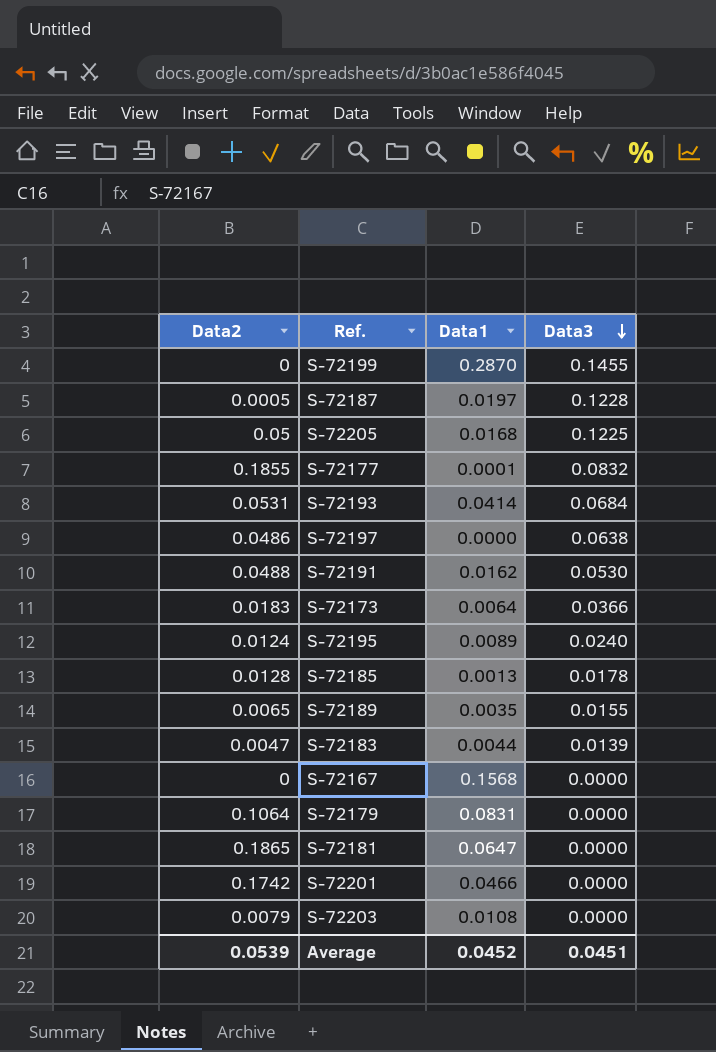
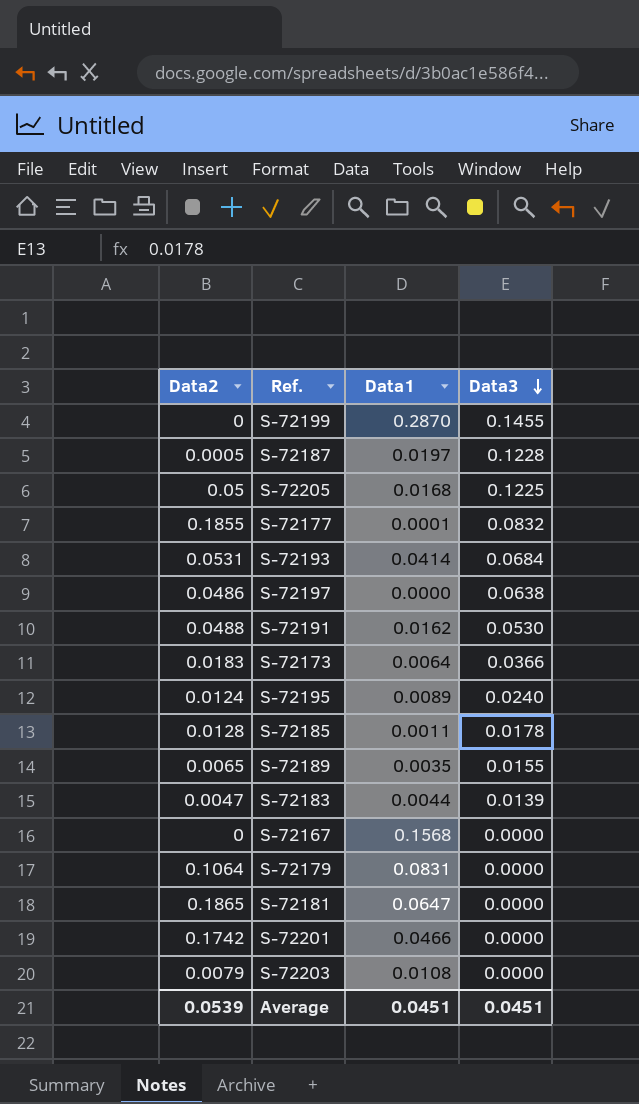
S-72185 | Data1: 0.0013 -> 0.0011
Average | Data1: 0.0452 -> 0.0451

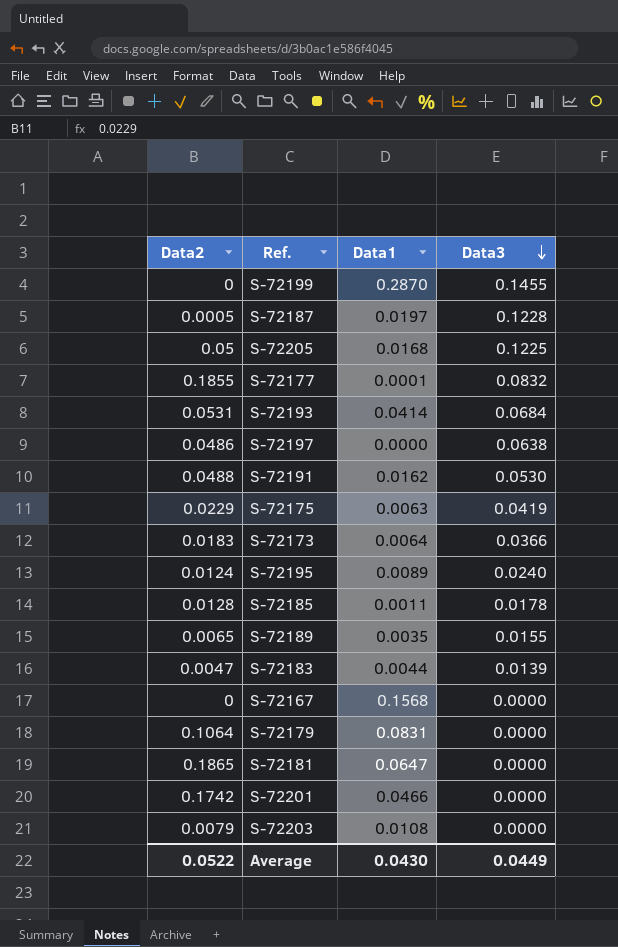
row S-72175: none -> 0.0229 | 0.0063 | 0.0419
Average | Data2: 0.0539 -> 0.0522
Average | Data1: 0.0451 -> 0.0430
Average | Data3: 0.0451 -> 0.0449

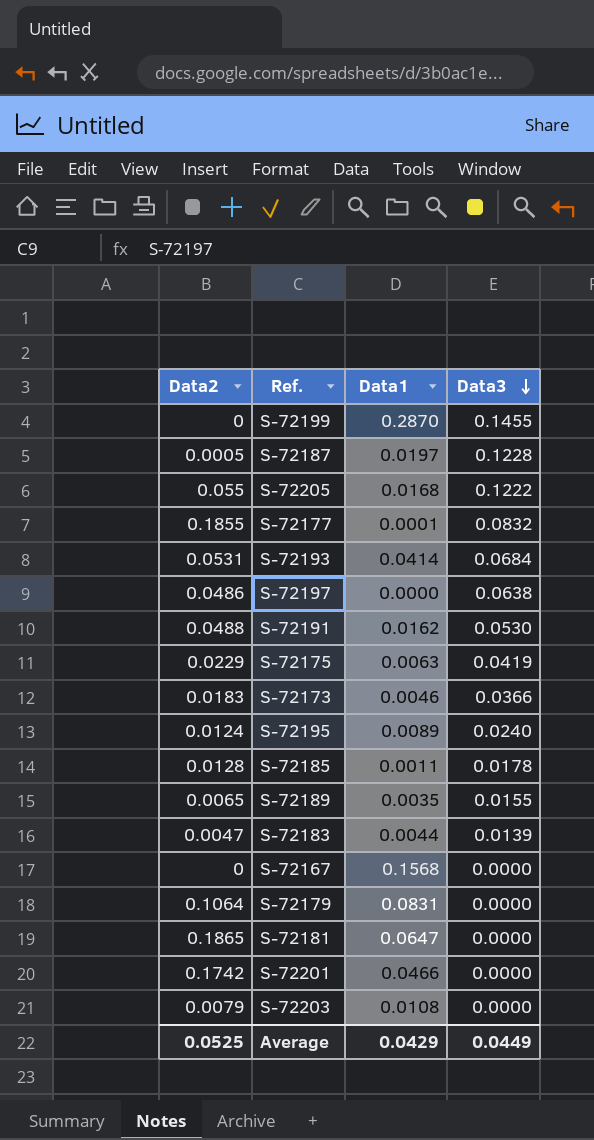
S-72205 | Data2: 0.05 -> 0.055
S-72205 | Data3: 0.1225 -> 0.1222
S-72173 | Data1: 0.0064 -> 0.0046
Average | Data2: 0.0522 -> 0.0525
Average | Data1: 0.0430 -> 0.0429

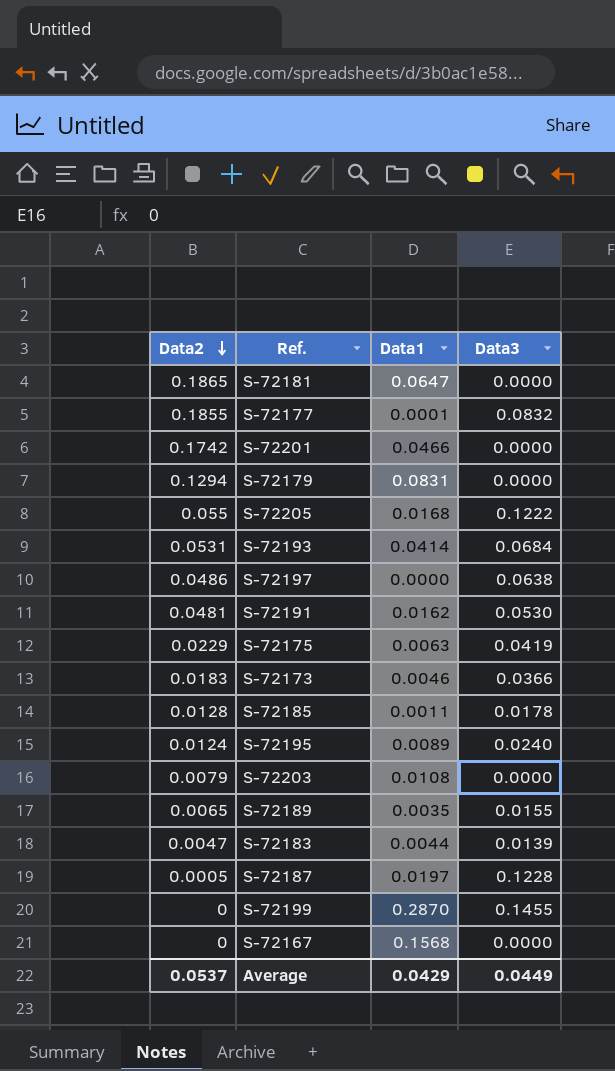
row order: Data3 descending -> Data2 descending
S-72179 | Data2: 0.1064 -> 0.1294
S-72191 | Data2: 0.0488 -> 0.0481
Average | Data2: 0.0525 -> 0.0537

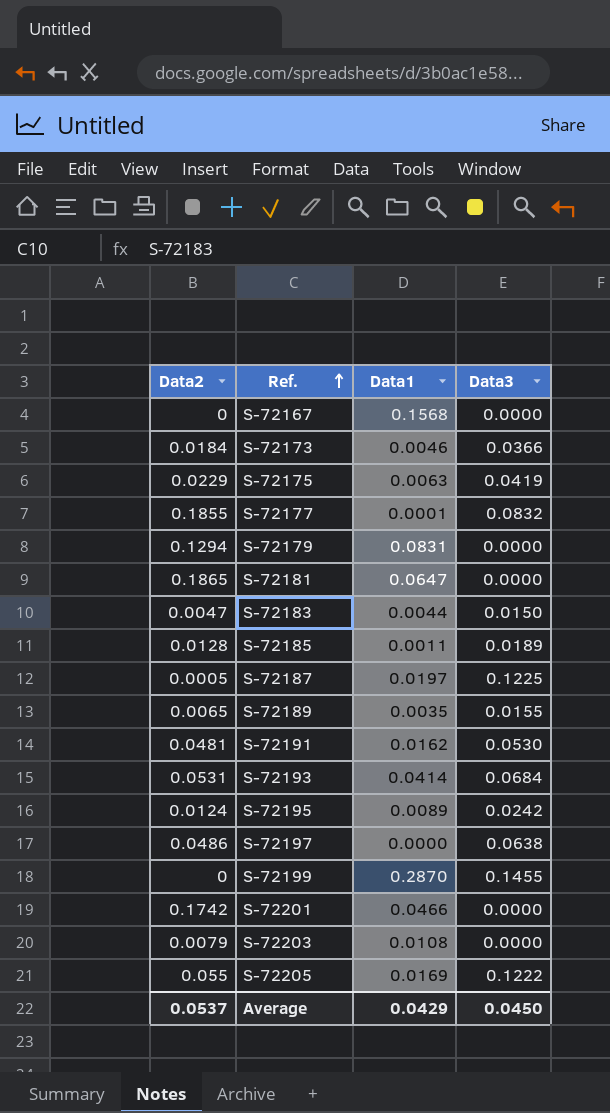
row order: Data2 descending -> Ref. ascending
S-72173 | Data2: 0.0183 -> 0.0184
S-72183 | Data3: 0.0139 -> 0.0150
S-72185 | Data3: 0.0178 -> 0.0189
S-72187 | Data3: 0.1228 -> 0.1225
S-72195 | Data3: 0.0240 -> 0.0242
S-72205 | Data1: 0.0168 -> 0.0169
Average | Data3: 0.0449 -> 0.0450

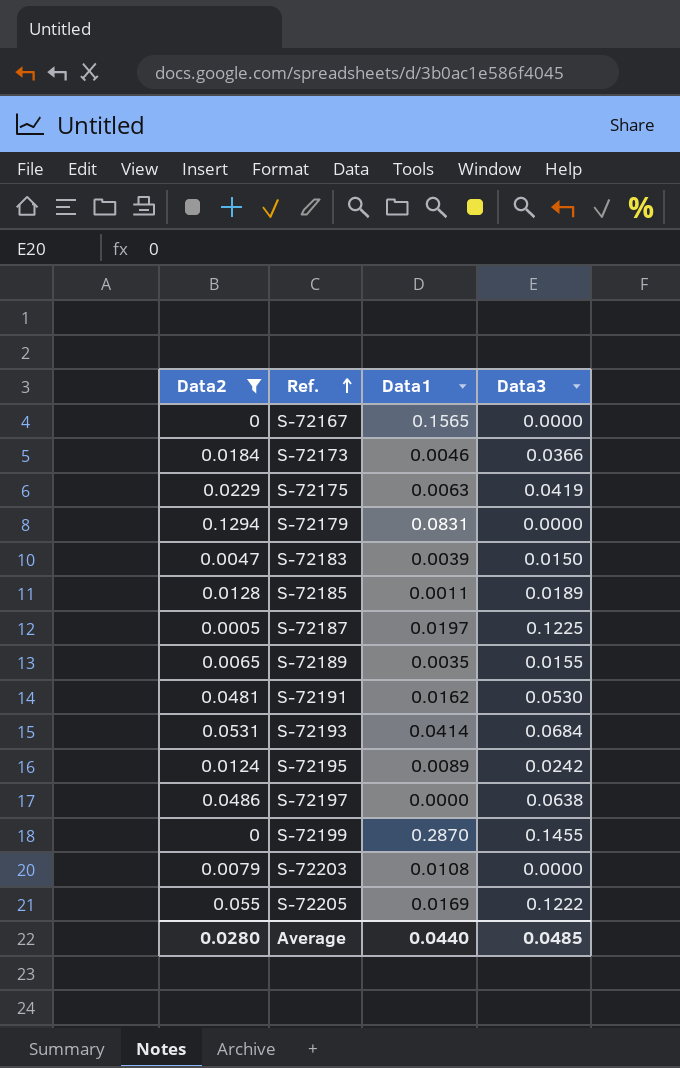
filter: none -> Data2 <= 0.1294
S-72167 | Data1: 0.1568 -> 0.1565
S-72183 | Data1: 0.0044 -> 0.0039
Average | Data2: 0.0537 -> 0.0280
Average | Data1: 0.0429 -> 0.0440
Average | Data3: 0.0450 -> 0.0485

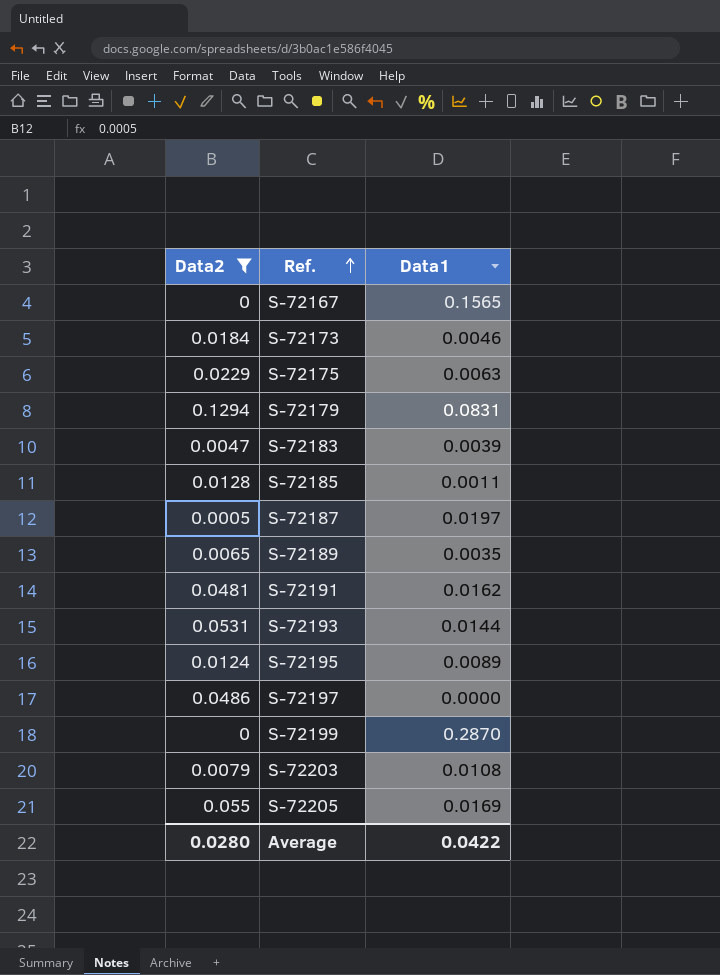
column Data3 | position: 4 -> none
S-72193 | Data1: 0.0414 -> 0.0144
Average | Data1: 0.0440 -> 0.0422

